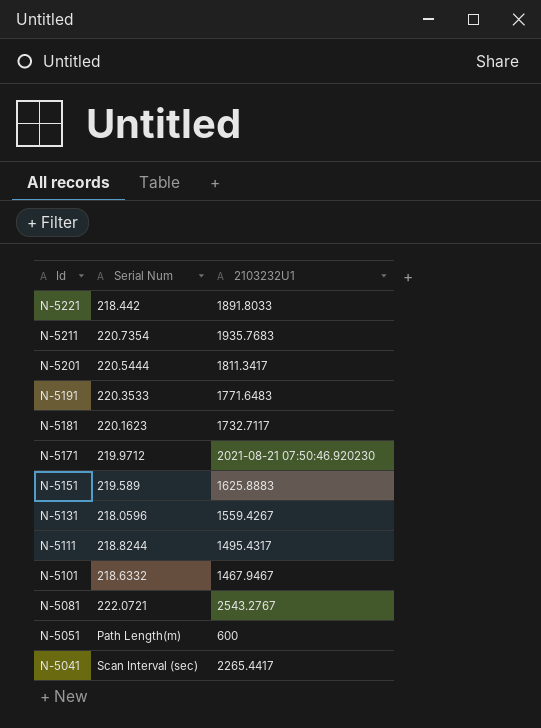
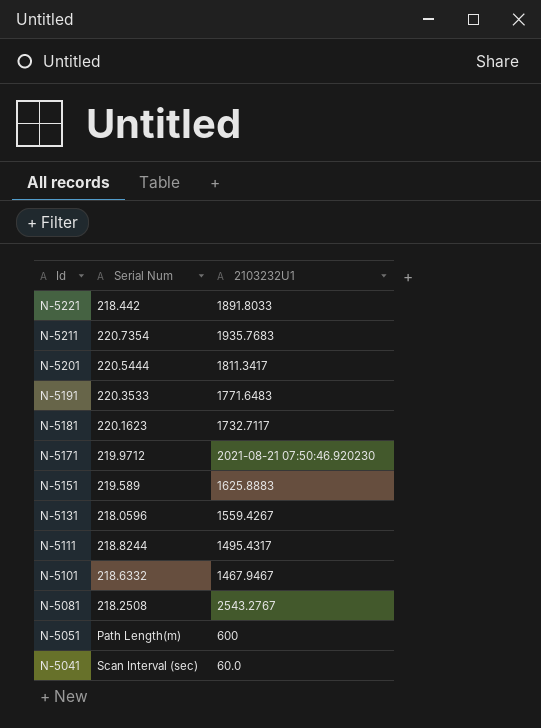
N-5081 | Serial Num: 222.0721 -> 218.2508
N-5041 | 2103232U1: 2265.4417 -> 60.0

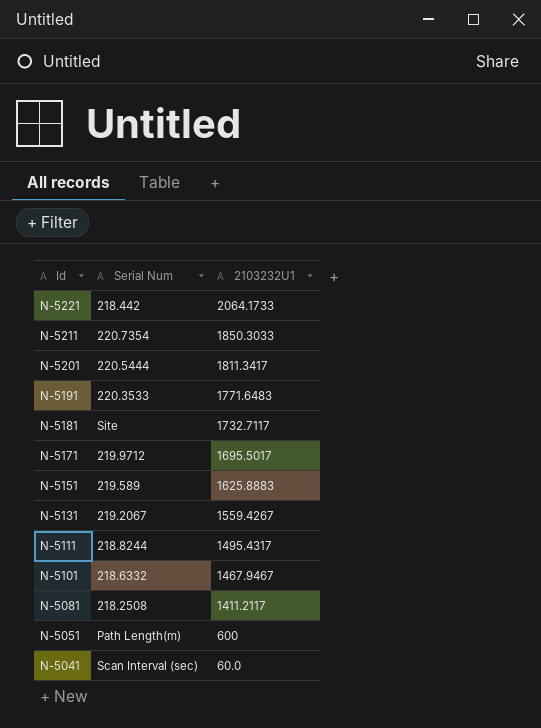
N-5221 | 2103232U1: 1891.8033 -> 2064.1733
N-5211 | 2103232U1: 1935.7683 -> 1850.3033
N-5181 | Serial Num: 220.1623 -> Site
N-5171 | 2103232U1: 2021-08-21 07:50:46.920230 -> 1695.5017
N-5131 | Serial Num: 218.0596 -> 219.2067
N-5081 | 2103232U1: 2543.2767 -> 1411.2117

